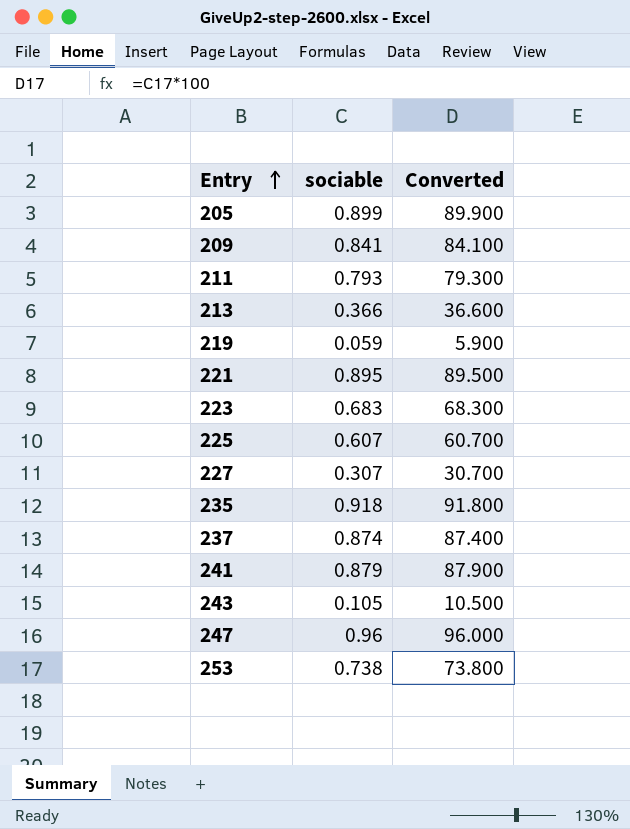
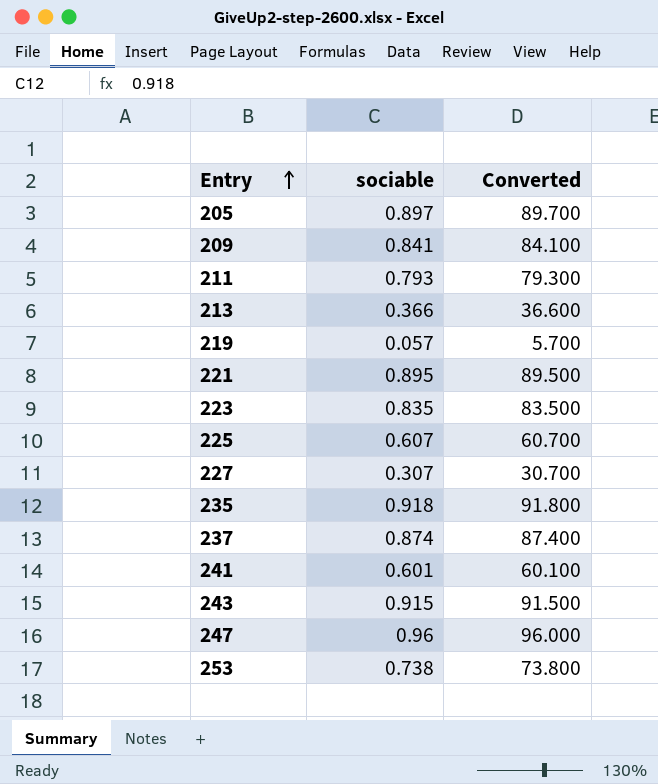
205 | sociable: 0.899 -> 0.897
205 | Converted: 89.900 -> 89.700
219 | sociable: 0.059 -> 0.057
219 | Converted: 5.900 -> 5.700
223 | sociable: 0.683 -> 0.835
223 | Converted: 68.300 -> 83.500
241 | sociable: 0.879 -> 0.601
241 | Converted: 87.900 -> 60.100
243 | sociable: 0.105 -> 0.915
243 | Converted: 10.500 -> 91.500

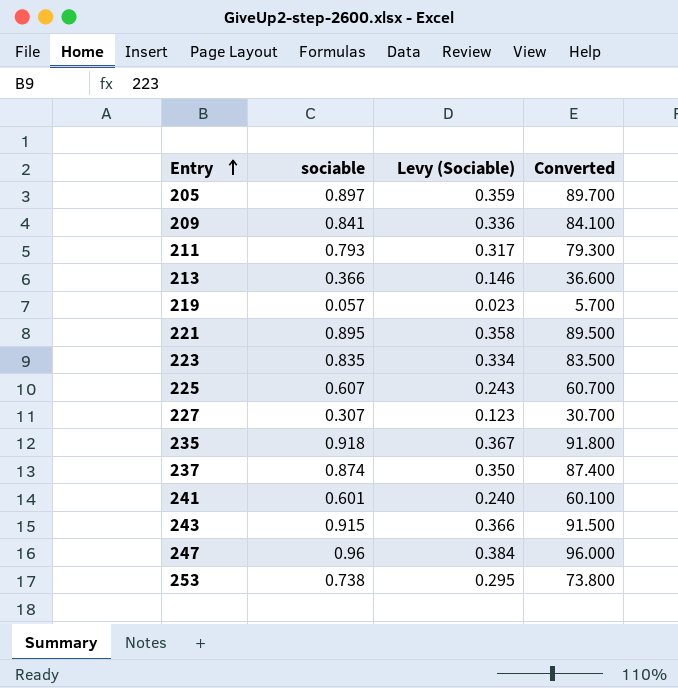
column Levy (Sociable) | formula: none -> [sociable] * 0.4

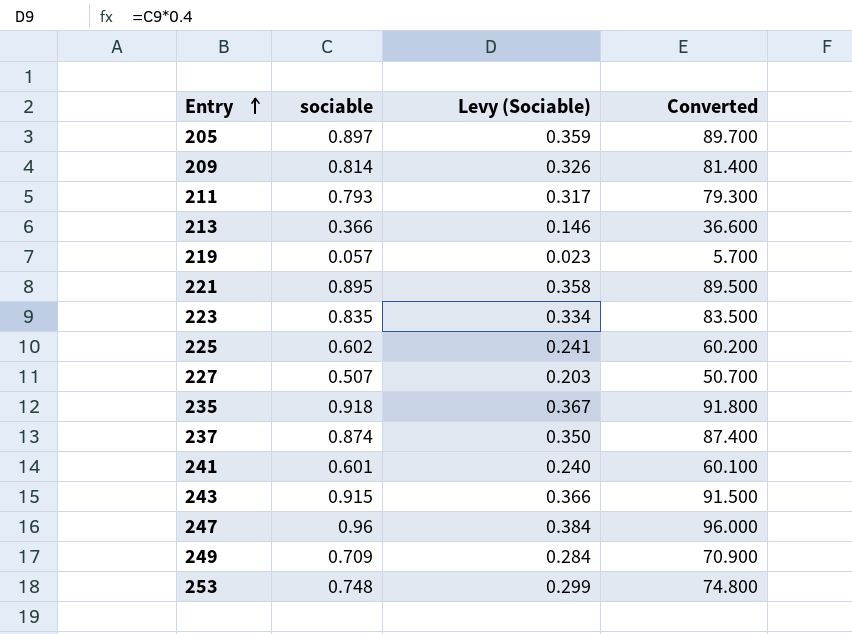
209 | sociable: 0.841 -> 0.814
209 | Levy (Sociable): 0.336 -> 0.326
209 | Converted: 84.100 -> 81.400
225 | sociable: 0.607 -> 0.602
225 | Levy (Sociable): 0.243 -> 0.241
225 | Converted: 60.700 -> 60.200
227 | sociable: 0.307 -> 0.507
227 | Levy (Sociable): 0.123 -> 0.203
227 | Converted: 30.700 -> 50.700
row 249: none -> 0.709 | 0.284 | 70.900
253 | sociable: 0.738 -> 0.748
253 | Levy (Sociable): 0.295 -> 0.299
253 | Converted: 73.800 -> 74.800

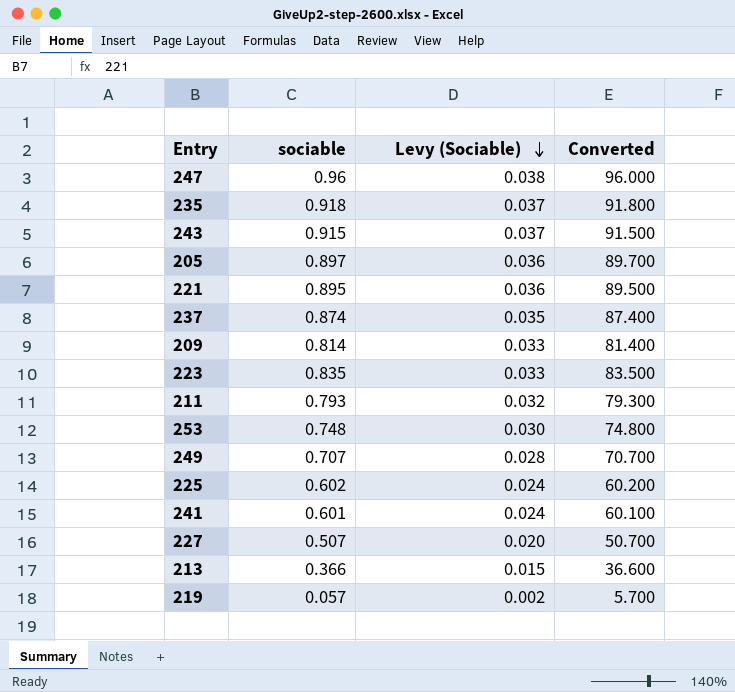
row order: Entry ascending -> Levy (Sociable) descending
column Levy (Sociable) | formula: [sociable] * 0.4 -> [sociable] * 0.04
249 | sociable: 0.709 -> 0.707
249 | Converted: 70.900 -> 70.700

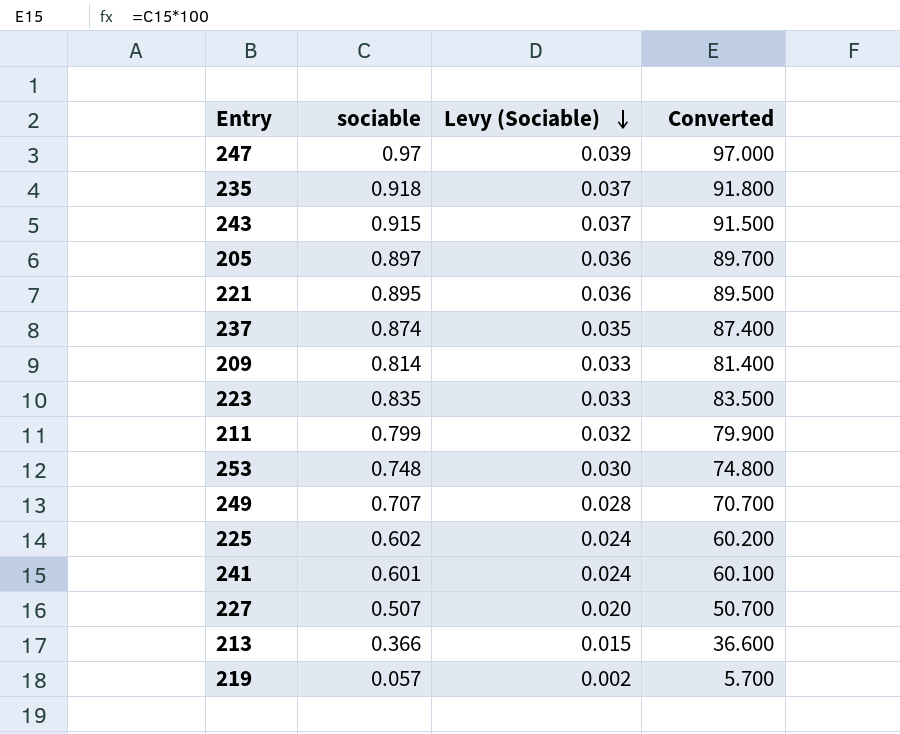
247 | sociable: 0.96 -> 0.97
247 | Levy (Sociable): 0.038 -> 0.039
247 | Converted: 96.000 -> 97.000
211 | sociable: 0.793 -> 0.799
211 | Converted: 79.300 -> 79.900

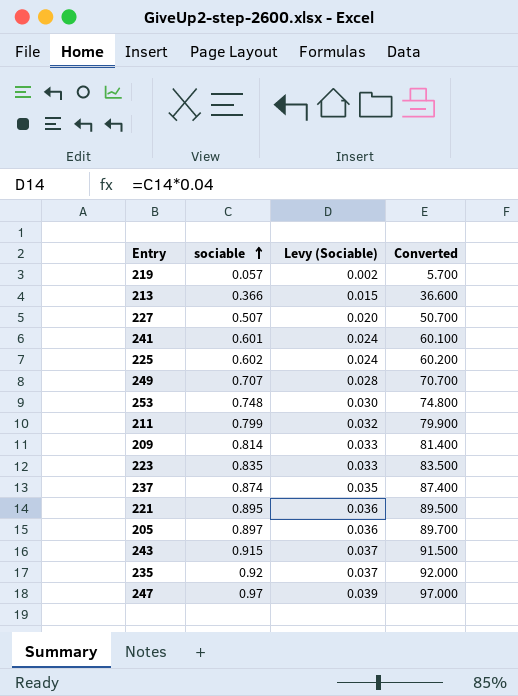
row order: Levy (Sociable) descending -> sociable ascending
235 | sociable: 0.918 -> 0.92
235 | Converted: 91.800 -> 92.000

